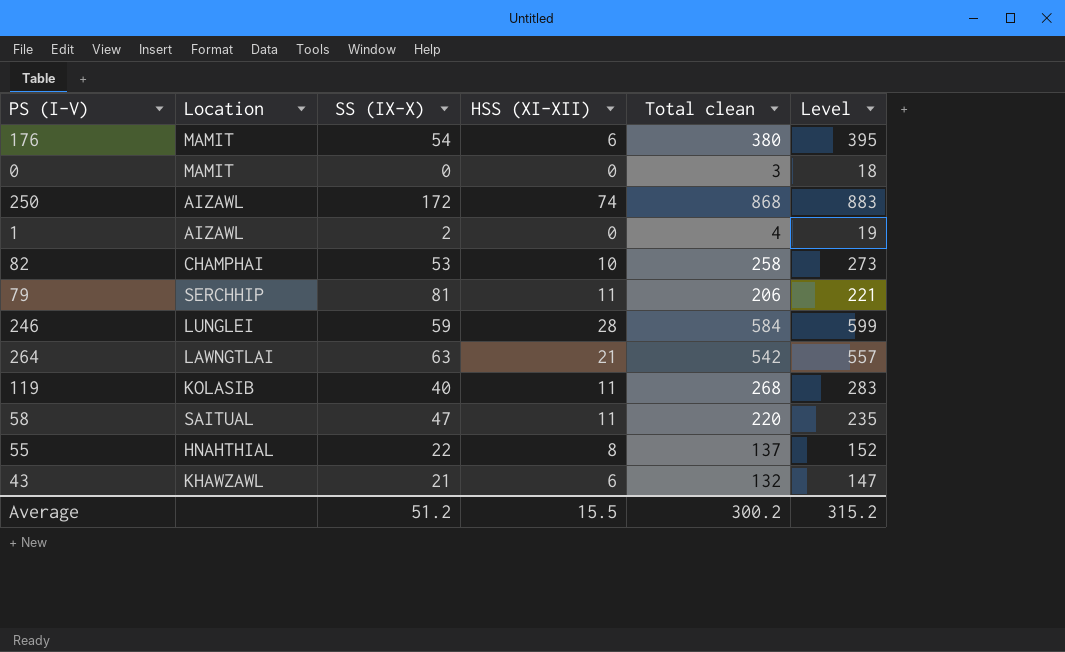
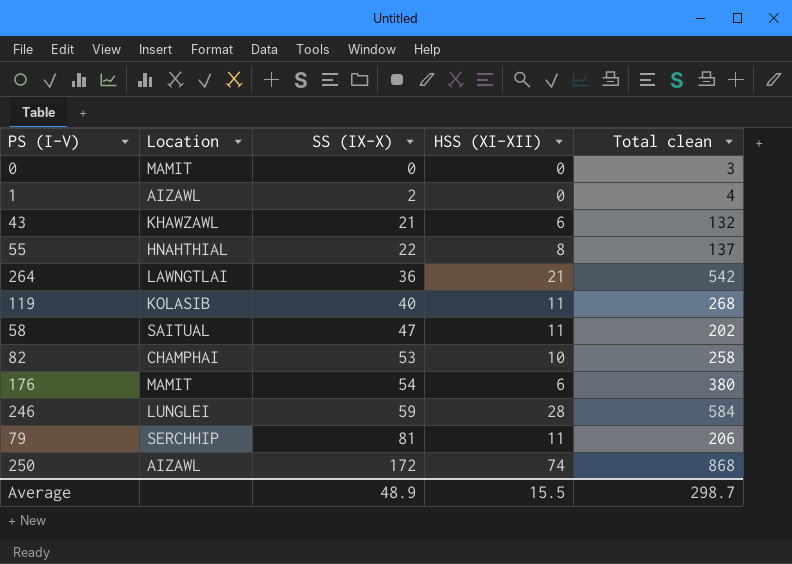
row order: none -> SS (IX-X) ascending
column Level | formula: [Total clean] + 15 -> none
264 | SS (IX-X): 63 -> 36
58 | Total clean: 220 -> 202
Average | SS (IX-X): 51.2 -> 48.9
Average | Total clean: 300.2 -> 298.7

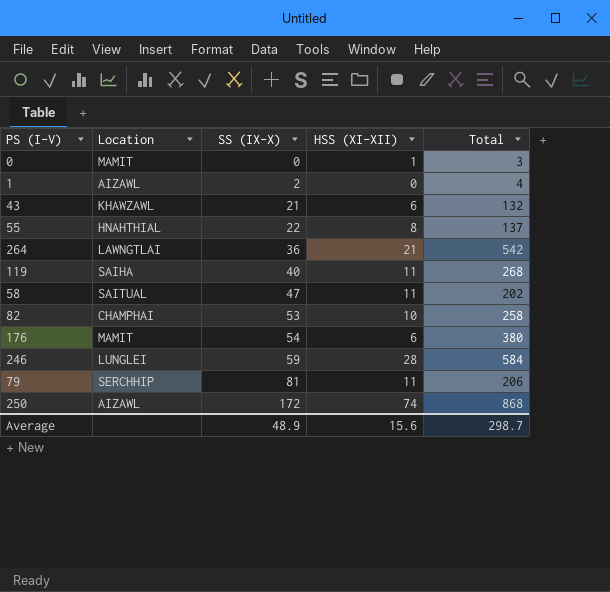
column name: Total clean -> Total
0 | HSS (XI-XII): 0 -> 1
119 | Location: KOLASIB -> SAIHA
Average | HSS (XI-XII): 15.5 -> 15.6

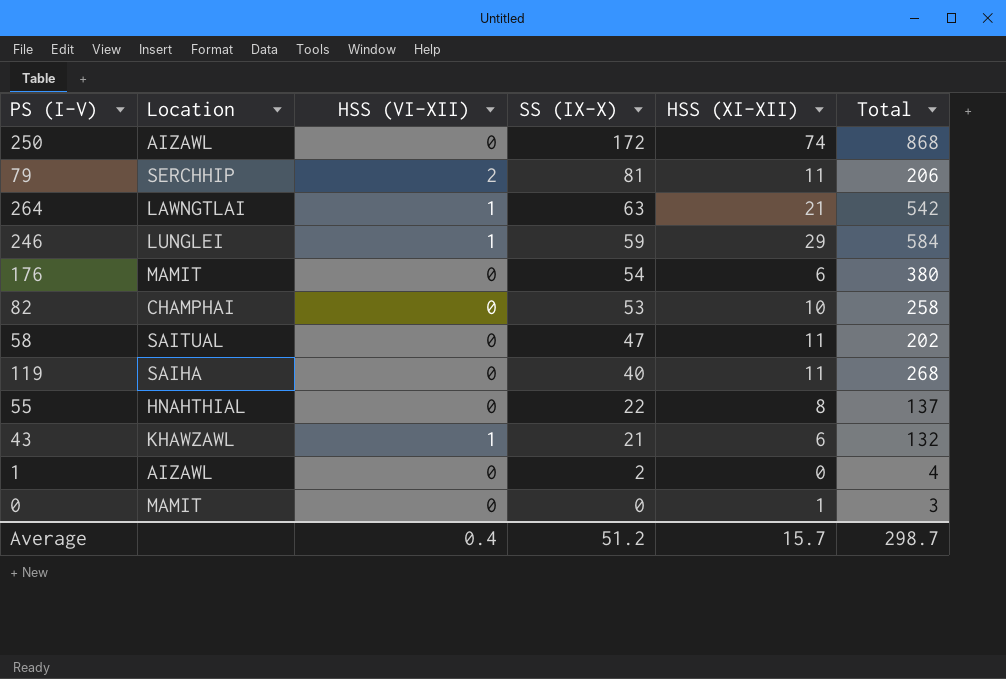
row order: SS (IX-X) ascending -> SS (IX-X) descending
column HSS (VI-XII) | position: none -> 3
264 | SS (IX-X): 36 -> 63
246 | HSS (XI-XII): 28 -> 29
Average | SS (IX-X): 48.9 -> 51.2
Average | HSS (XI-XII): 15.6 -> 15.7

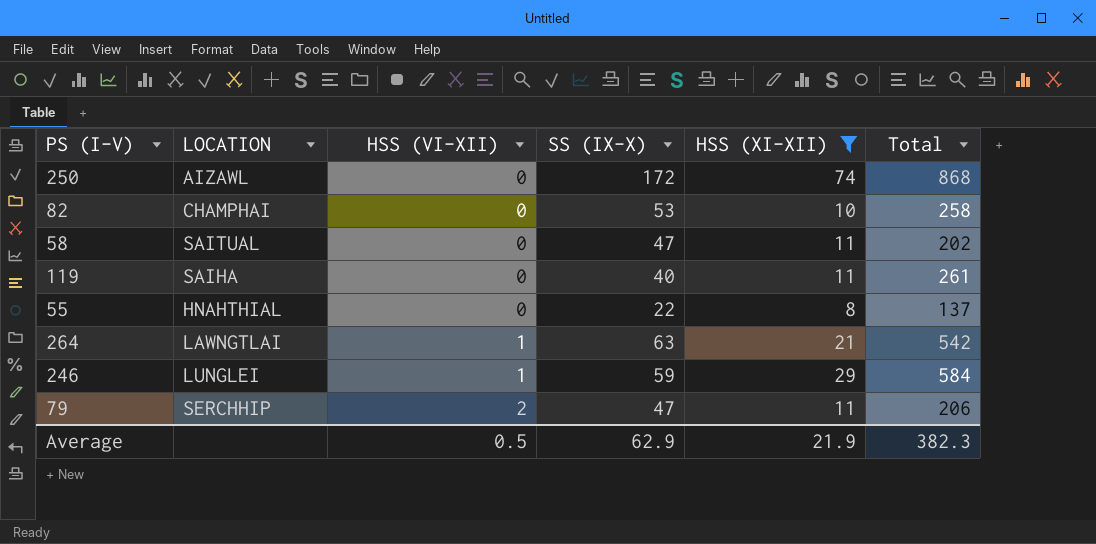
filter: none -> HSS (XI-XII) >= 8
row order: SS (IX-X) descending -> HSS (VI-XII) ascending
column name: Location -> LOCATION
119 | Total: 268 -> 261
79 | SS (IX-X): 81 -> 47
Average | HSS (VI-XII): 0.4 -> 0.5
Average | SS (IX-X): 51.2 -> 62.9
Average | HSS (XI-XII): 15.7 -> 21.9
Average | Total: 298.7 -> 382.3

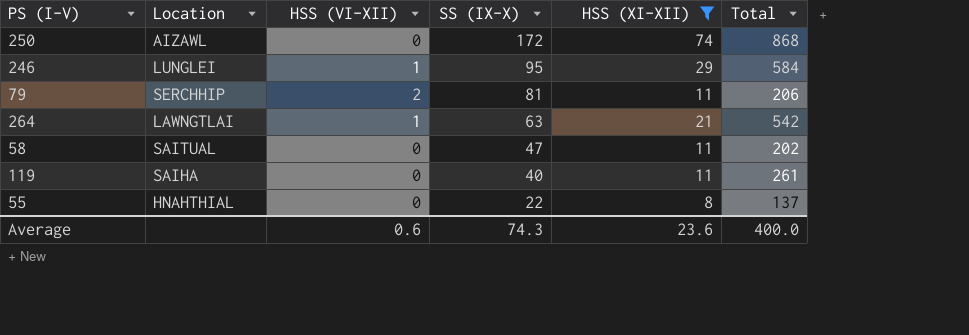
row order: HSS (VI-XII) ascending -> SS (IX-X) descending
column name: LOCATION -> Location
row 82: CHAMPHAI | 0 | 53 | 10 | 258 -> none
246 | SS (IX-X): 59 -> 95
79 | SS (IX-X): 47 -> 81
Average | HSS (VI-XII): 0.5 -> 0.6
Average | SS (IX-X): 62.9 -> 74.3
Average | HSS (XI-XII): 21.9 -> 23.6
Average | Total: 382.3 -> 400.0

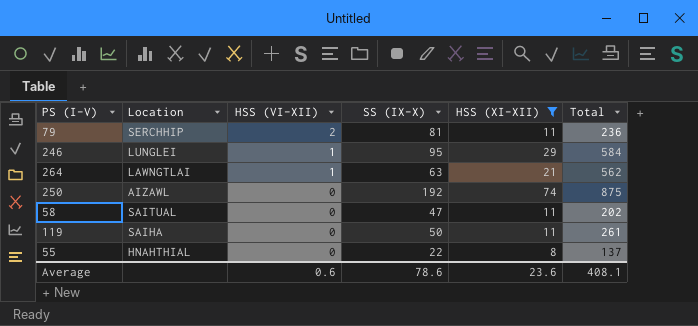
row order: SS (IX-X) descending -> HSS (VI-XII) descending
79 | Total: 206 -> 236
264 | Total: 542 -> 562
250 | SS (IX-X): 172 -> 192
250 | Total: 868 -> 875
119 | SS (IX-X): 40 -> 50
Average | SS (IX-X): 74.3 -> 78.6
Average | Total: 400.0 -> 408.1

